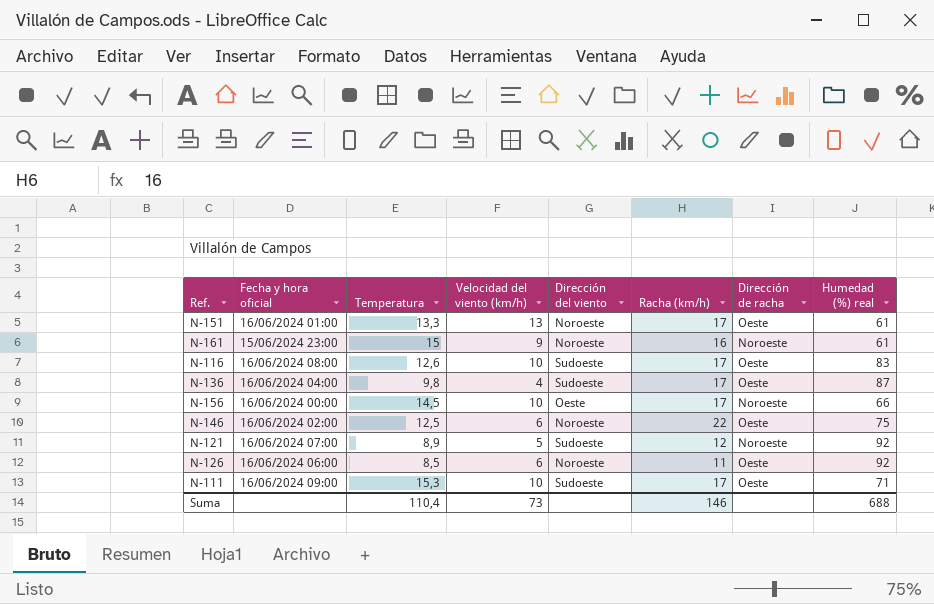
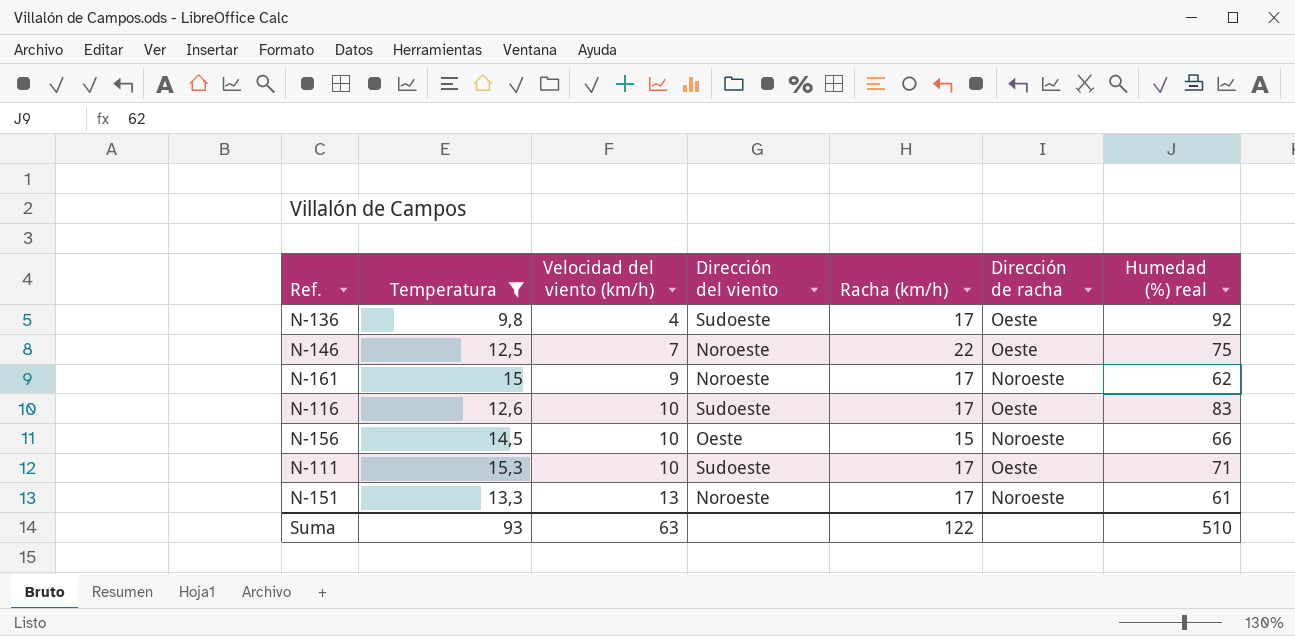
filter: none -> Temperatura >= 9,8
row order: none -> Velocidad del viento (km/h) ascending
column Fecha y hora oficial | position: 2 -> none
N-136 | Humedad (%) real: 87 -> 92
N-146 | Velocidad del viento (km/h): 6 -> 7
N-161 | Racha (km/h): 16 -> 17
N-161 | Humedad (%) real: 61 -> 62
N-156 | Racha (km/h): 17 -> 15
N-151 | Dirección de racha: Oeste -> Noroeste
Suma | Temperatura: 110,4 -> 93
Suma | Velocidad del viento (km/h): 73 -> 63
Suma | Racha (km/h): 146 -> 122
Suma | Humedad (%) real: 688 -> 510

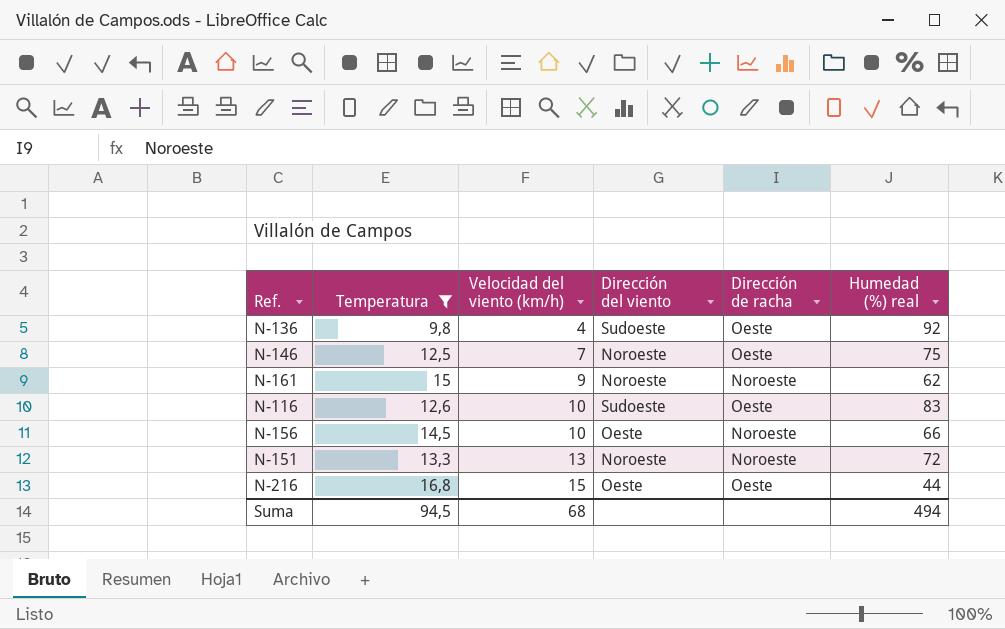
column Racha (km/h) | position: 5 -> none
row N-111: 15,3 | 10 | Sudoeste | 17 | Oeste | 71 -> none
N-151 | Humedad (%) real: 61 -> 72
row N-216: none -> 16,8 | 15 | Oeste | Oeste | 44
Suma | Temperatura: 93 -> 94,5
Suma | Velocidad del viento (km/h): 63 -> 68
Suma | Humedad (%) real: 510 -> 494

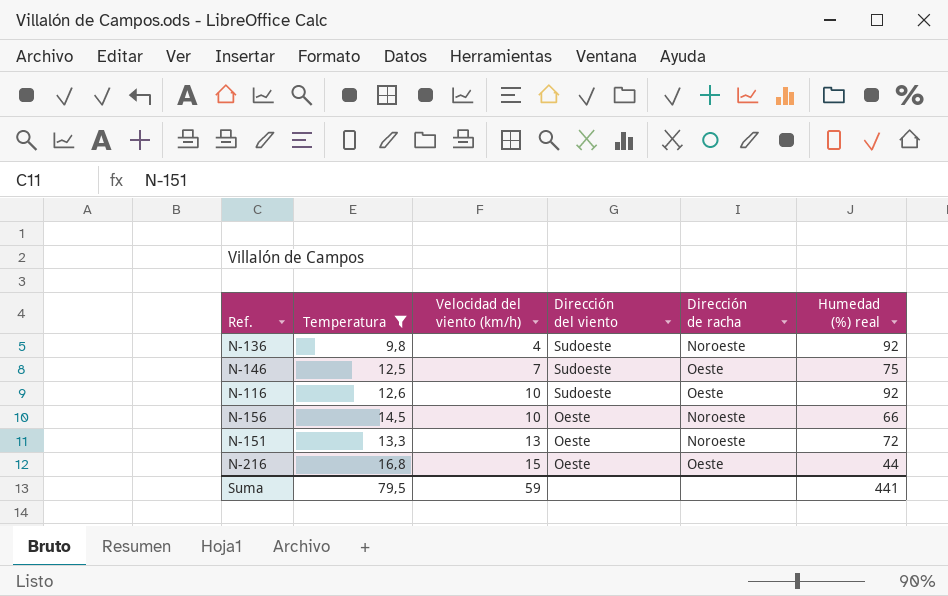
row N-161: 15 | 9 | Noroeste | Noroeste | 62 -> none
N-136 | Dirección de racha: Oeste -> Noroeste
N-146 | Dirección del viento: Noroeste -> Sudoeste
N-116 | Humedad (%) real: 83 -> 92
N-151 | Dirección del viento: Noroeste -> Oeste
Suma | Temperatura: 94,5 -> 79,5
Suma | Velocidad del viento (km/h): 68 -> 59
Suma | Humedad (%) real: 494 -> 441

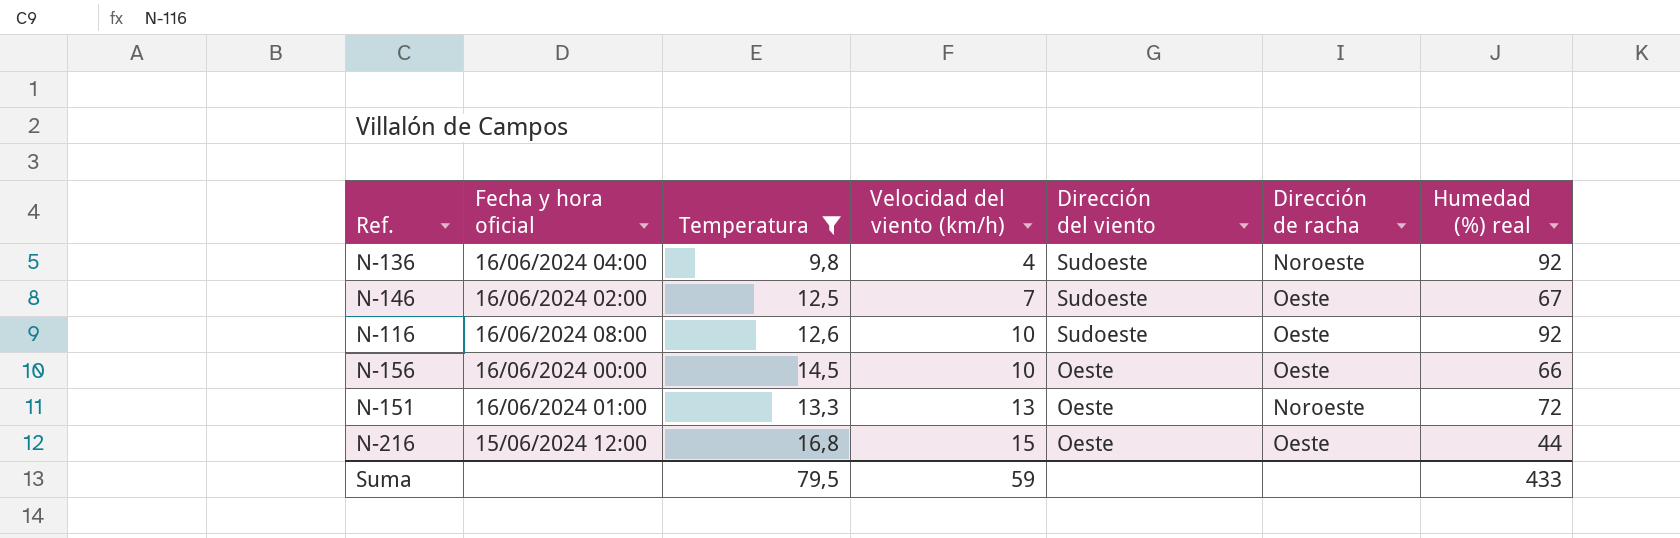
column Fecha y hora oficial | position: none -> 2
N-146 | Humedad (%) real: 75 -> 67
N-156 | Dirección de racha: Noroeste -> Oeste
Suma | Humedad (%) real: 441 -> 433

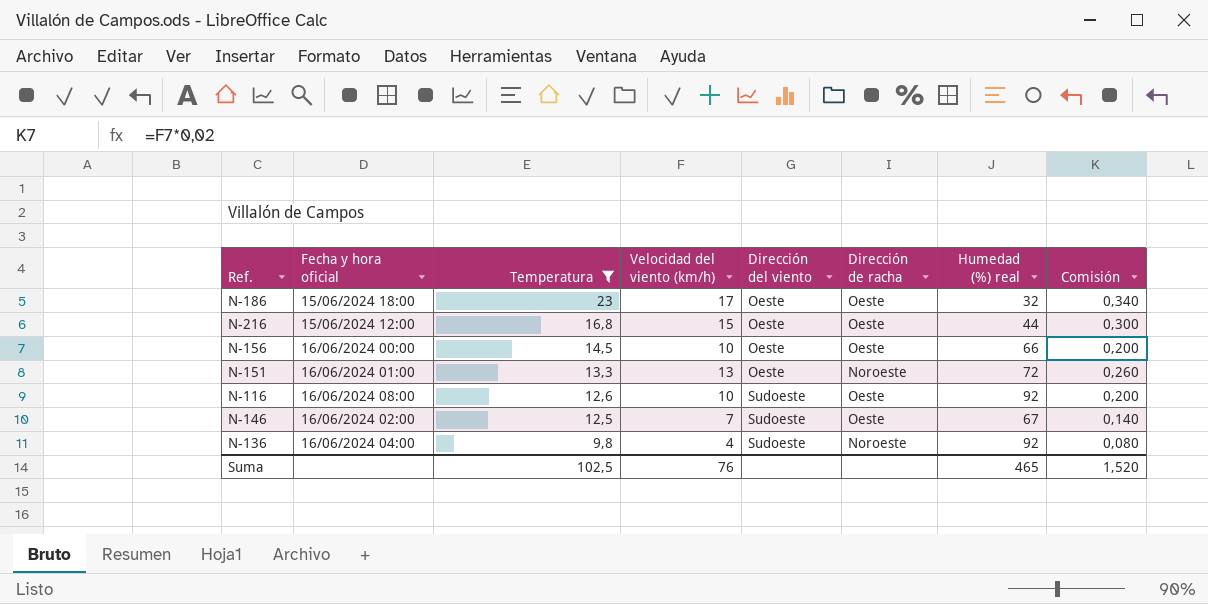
row order: Velocidad del viento (km/h) ascending -> Temperatura descending
column Comisión | formula: none -> [Velocidad del viento (km/h)] * 0,02
row N-186: none -> 15/06/2024 18:00 | 23 | 17 | Oeste | Oeste | 32 | 0,340
Suma | Temperatura: 79,5 -> 102,5
Suma | Velocidad del viento (km/h): 59 -> 76
Suma | Humedad (%) real: 433 -> 465

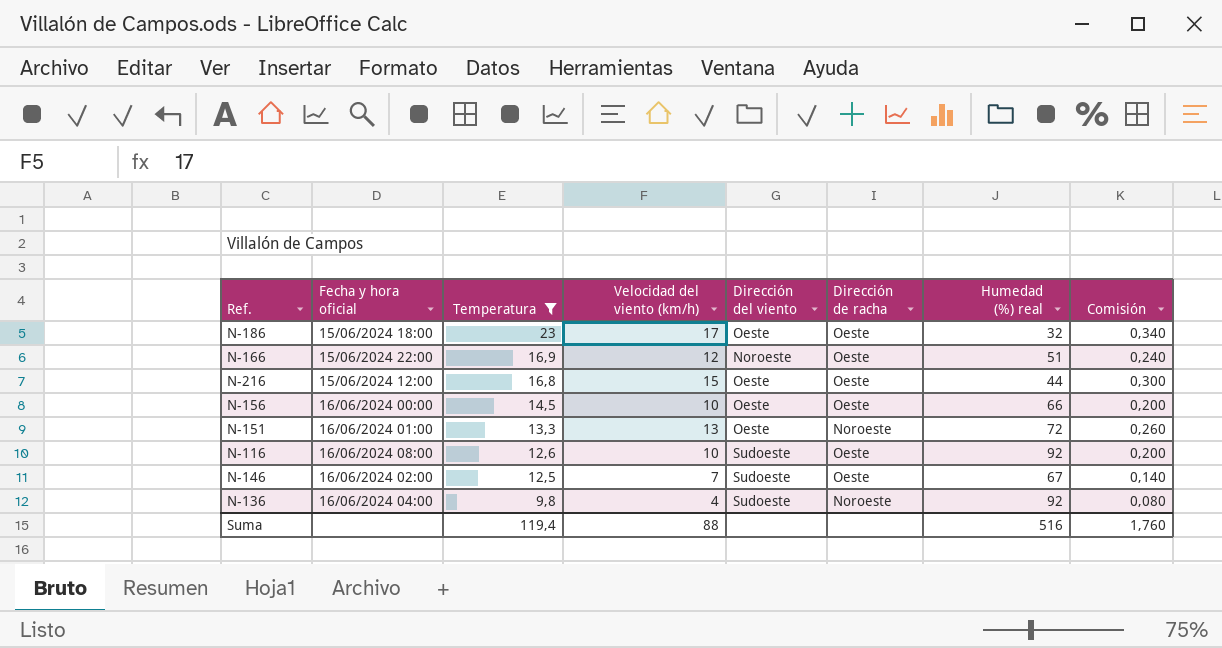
row N-166: none -> 15/06/2024 22:00 | 16,9 | 12 | Noroeste | Oeste | 51 | 0,240
Suma | Temperatura: 102,5 -> 119,4
Suma | Velocidad del viento (km/h): 76 -> 88
Suma | Humedad (%) real: 465 -> 516
Suma | Comisión: 1,520 -> 1,760

